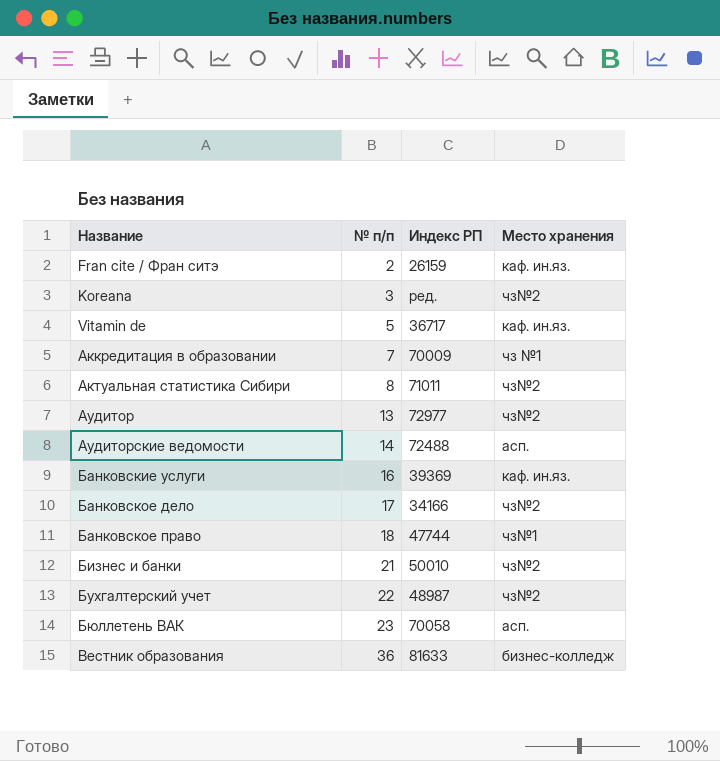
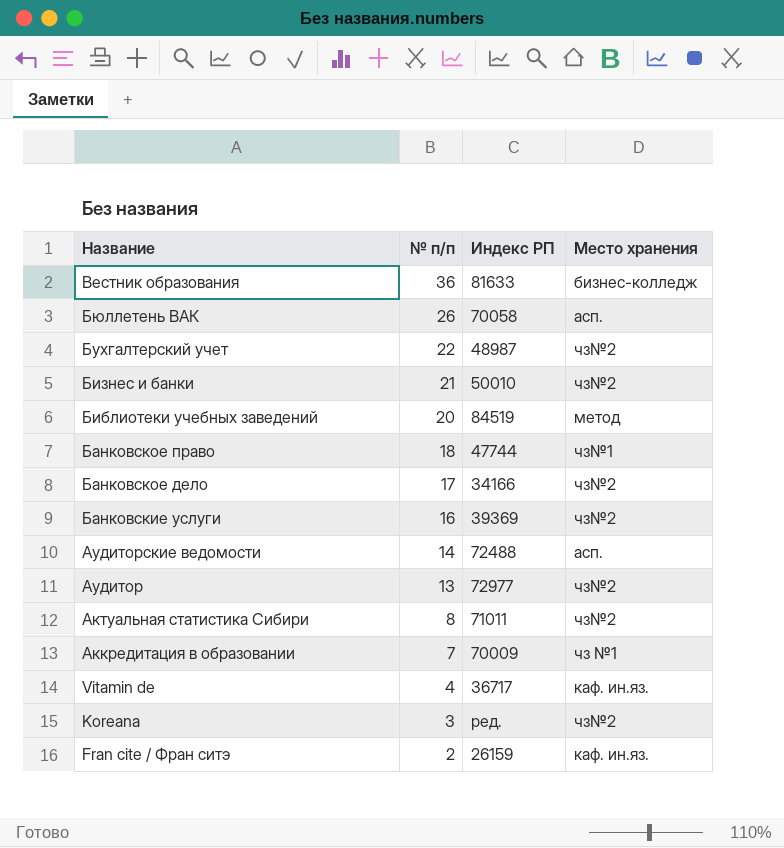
row order: Название ascending -> Название descending
Бюллетень ВАК | № п/п: 23 -> 26
row Библиотеки учебных заведений: none -> 20 | 84519 | метод
Банковские услуги | Место хранения: каф. ин.яз. -> чз№2
Vitamin de | № п/п: 5 -> 4

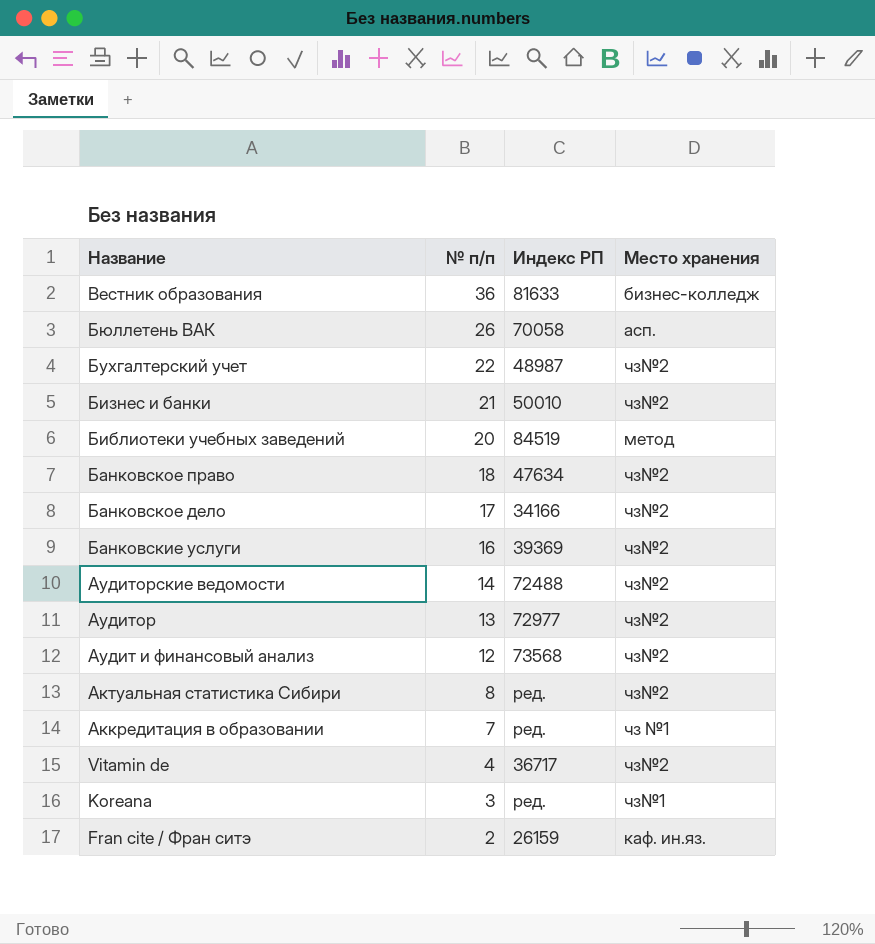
Банковское право | Индекс РП: 47744 -> 47634
Банковское право | Место хранения: чз№1 -> чз№2
Аудиторские ведомости | Место хранения: асп. -> чз№2
row Аудит и финансовый анализ: none -> 12 | 73568 | чз№2
Актуальная статистика Сибири | Индекс РП: 71011 -> ред.
Аккредитация в образовании | Индекс РП: 70009 -> ред.
Vitamin de | Место хранения: каф. ин.яз. -> чз№2
Koreana | Место хранения: чз№2 -> чз№1

